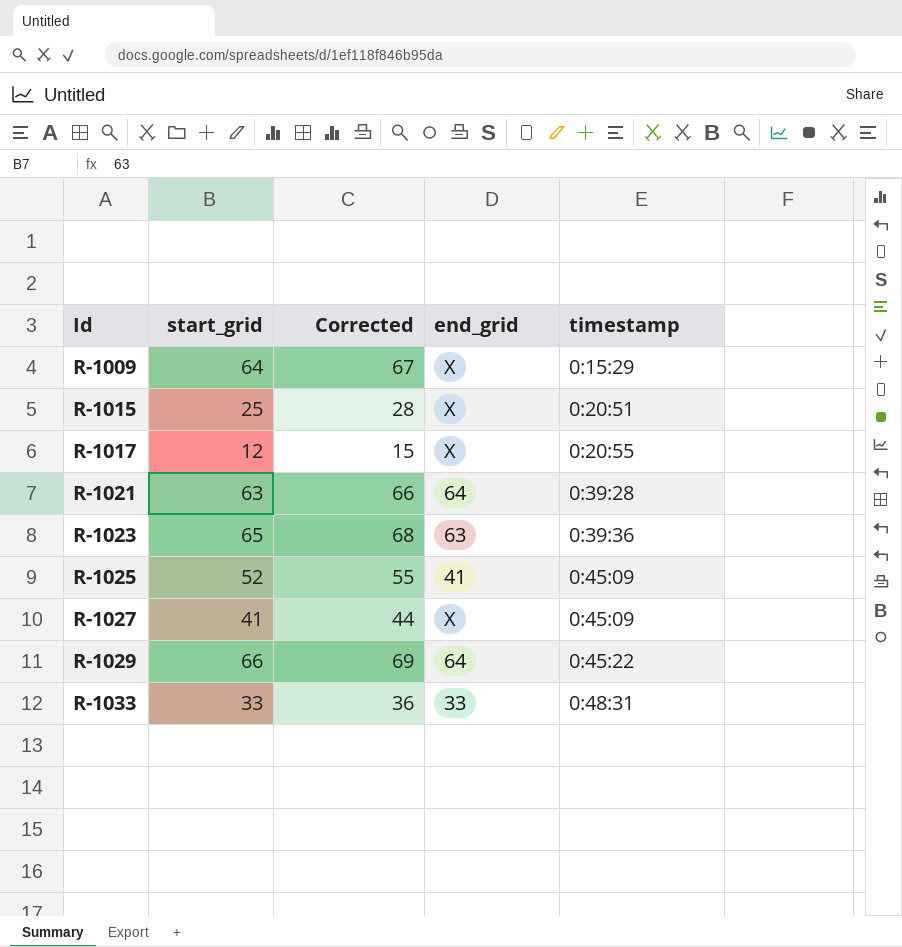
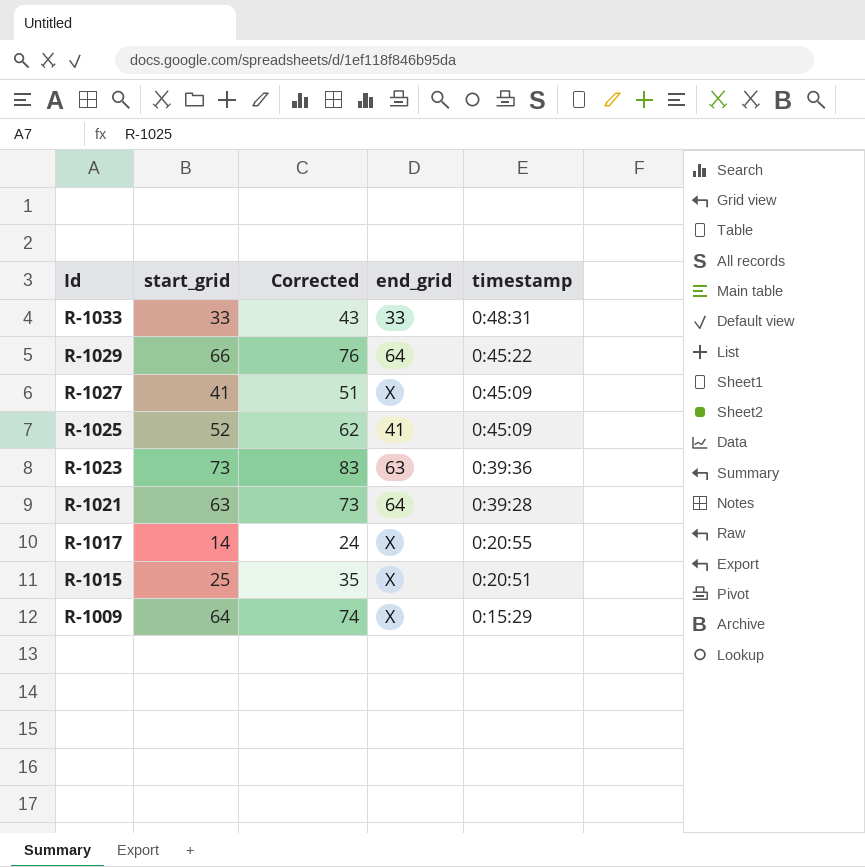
row order: Id ascending -> Id descending
column Corrected | formula: [start_grid] + 3 -> [start_grid] + 10
R-1023 | start_grid: 65 -> 73
R-1017 | start_grid: 12 -> 14

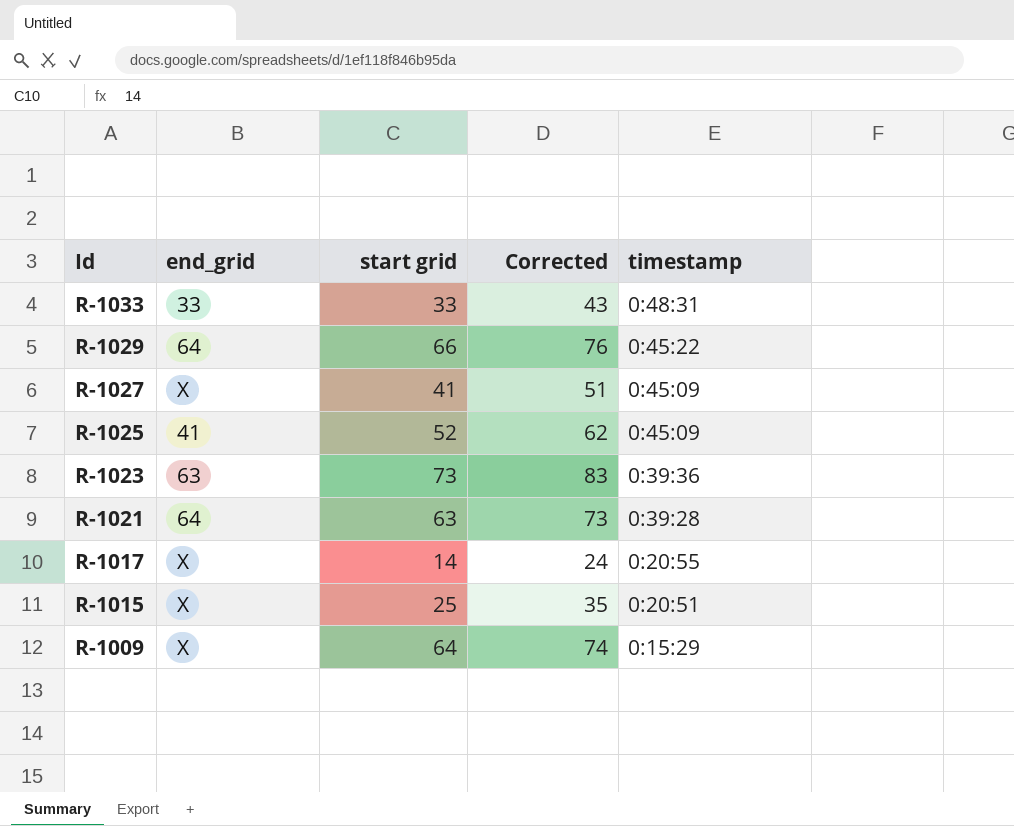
column end_grid | position: 4 -> 2
column name: start_grid -> start grid

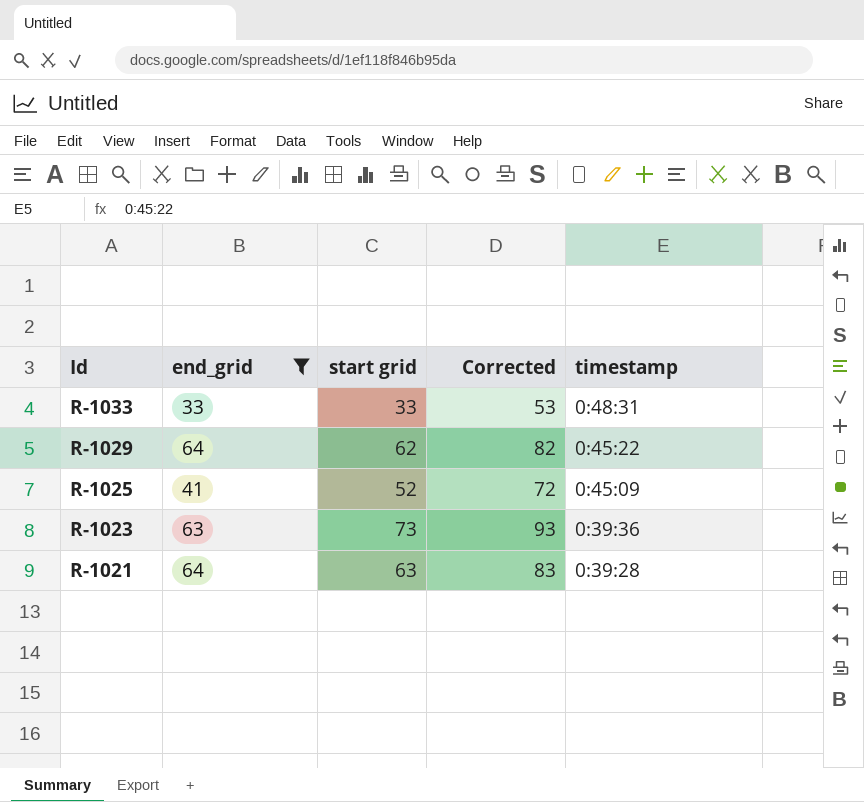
filter: none -> end_grid != X
column Corrected | formula: [start grid] + 10 -> [start grid] + 20
R-1029 | start grid: 66 -> 62

